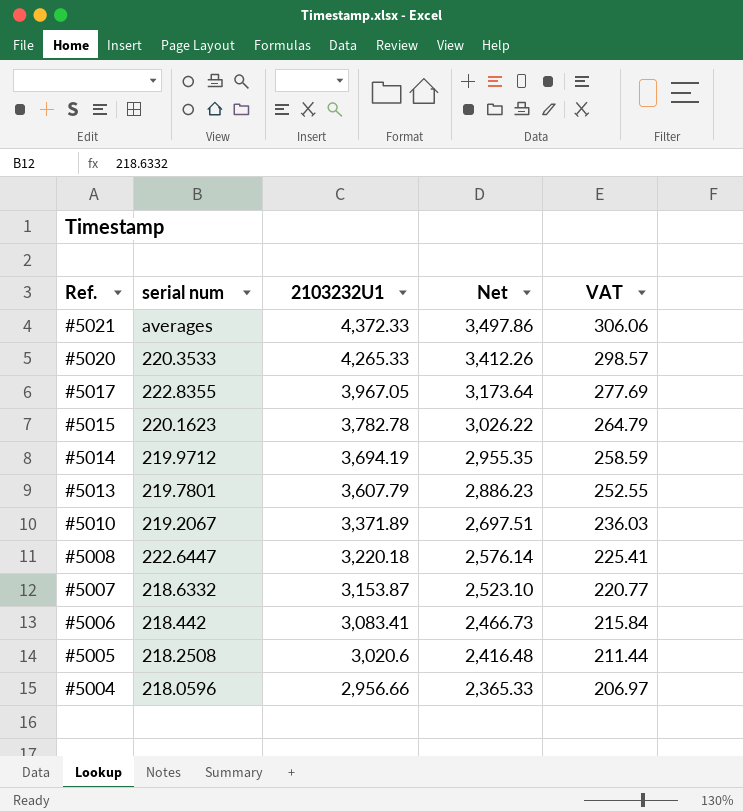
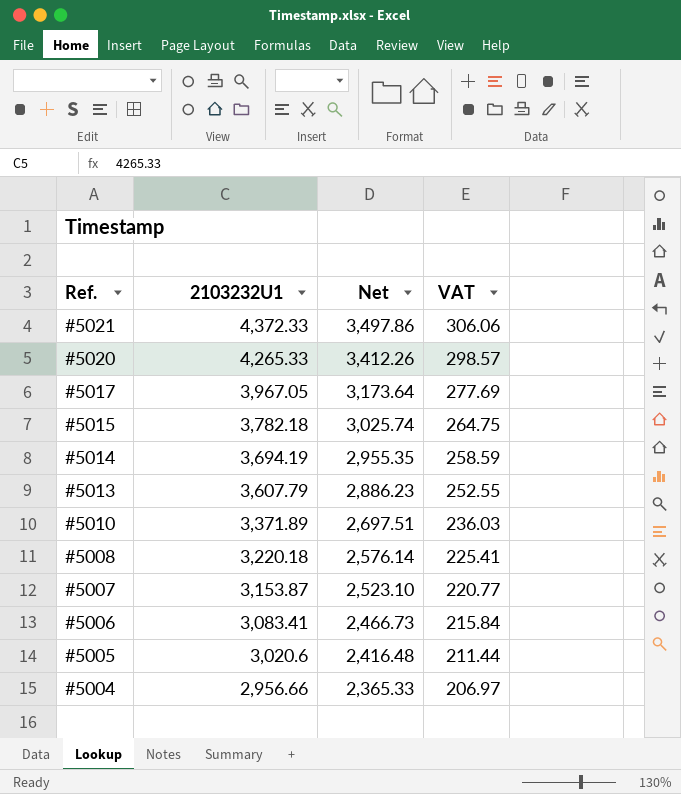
column serial num | position: 2 -> none
#5015 | 2103232U1: 3,782.78 -> 3,782.18
#5015 | Net: 3,026.22 -> 3,025.74
#5015 | VAT: 264.79 -> 264.75

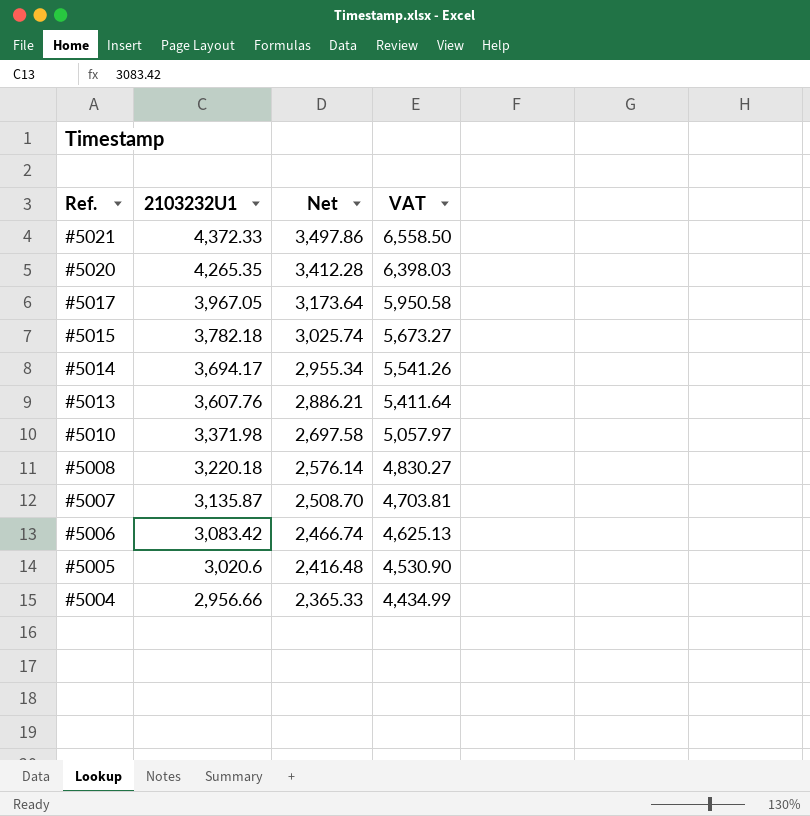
column VAT | formula: [2103232U1] * 0.07 -> [2103232U1] * 1.5
#5020 | 2103232U1: 4,265.33 -> 4,265.35
#5020 | Net: 3,412.26 -> 3,412.28
#5014 | 2103232U1: 3,694.19 -> 3,694.17
#5014 | Net: 2,955.35 -> 2,955.34
#5013 | 2103232U1: 3,607.79 -> 3,607.76
#5013 | Net: 2,886.23 -> 2,886.21
#5010 | 2103232U1: 3,371.89 -> 3,371.98
#5010 | Net: 2,697.51 -> 2,697.58
#5007 | 2103232U1: 3,153.87 -> 3,135.87
#5007 | Net: 2,523.10 -> 2,508.70
#5006 | 2103232U1: 3,083.41 -> 3,083.42
#5006 | Net: 2,466.73 -> 2,466.74

